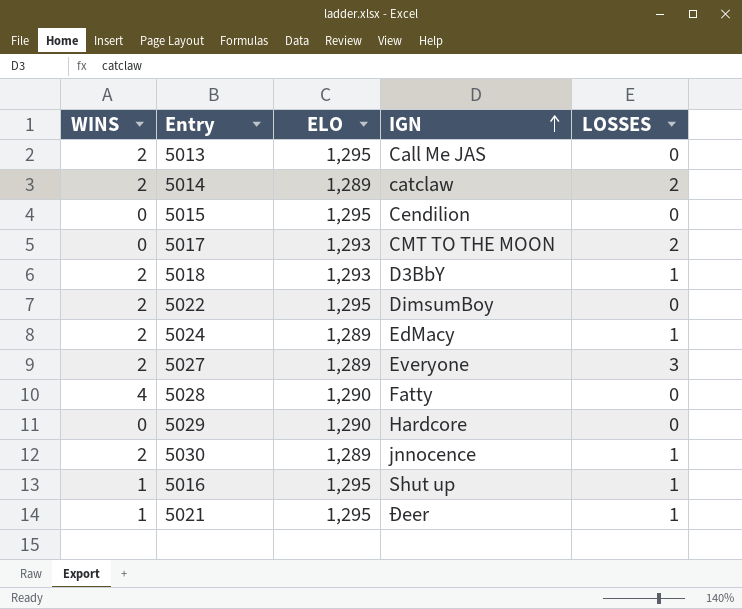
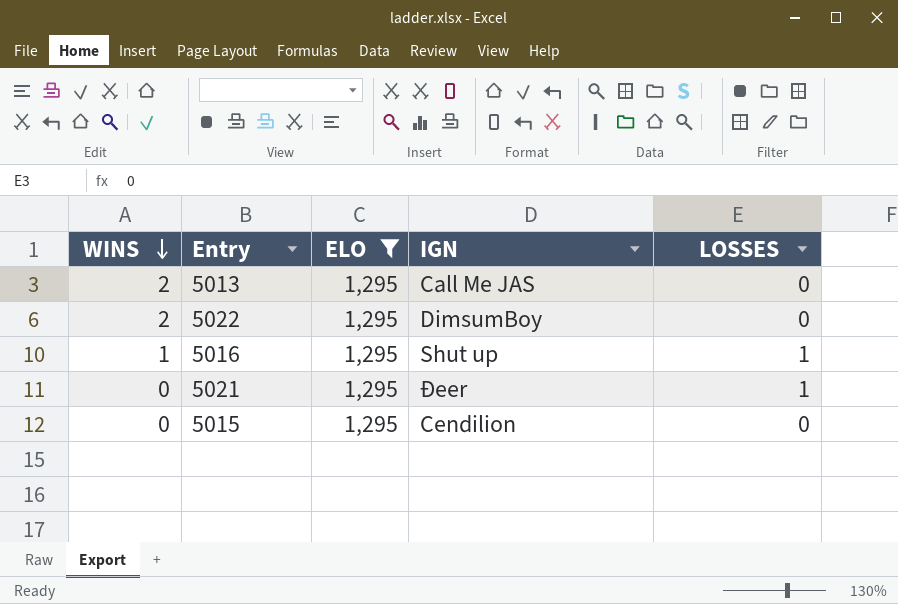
filter: none -> ELO = 1,295
row order: IGN ascending -> WINS descending
5021 | WINS: 1 -> 0

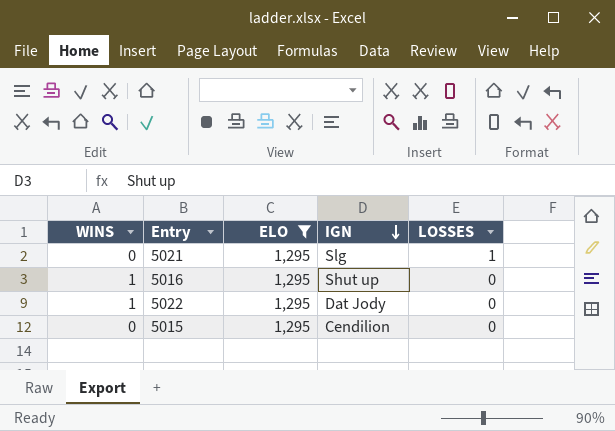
row order: WINS descending -> IGN descending
row 5013: 2 | 1,295 | Call Me JAS | 0 -> none
5021 | IGN: Ðeer -> Slg
5016 | LOSSES: 1 -> 0
5022 | WINS: 2 -> 1
5022 | IGN: DimsumBoy -> Dat Jody

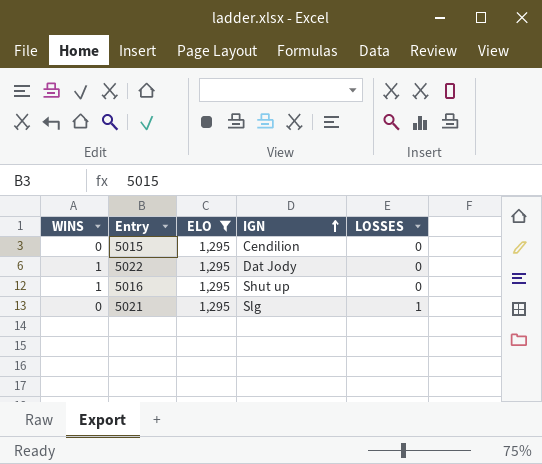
row order: IGN descending -> IGN ascending

